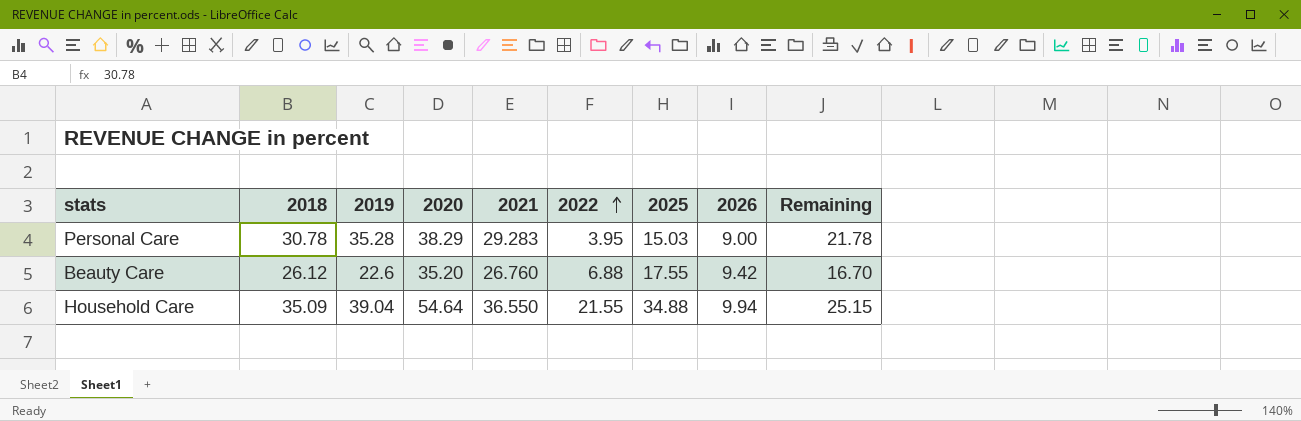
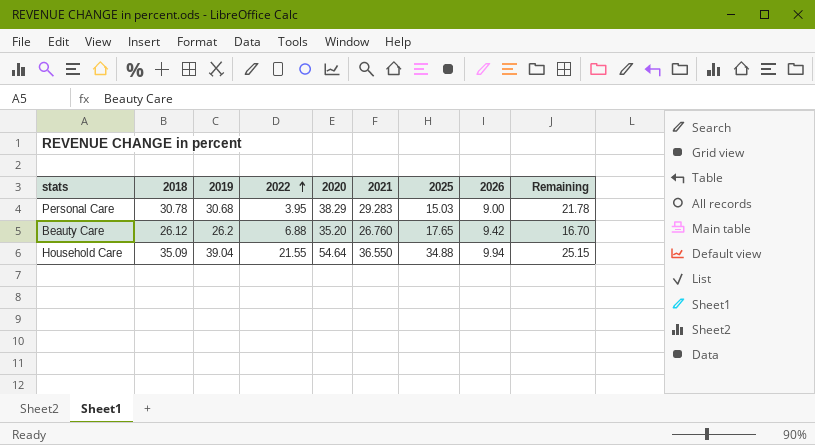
column 2022 | position: 6 -> 4
Personal Care | 2019: 35.28 -> 30.68
Beauty Care | 2019: 22.6 -> 26.2
Beauty Care | 2025: 17.55 -> 17.65

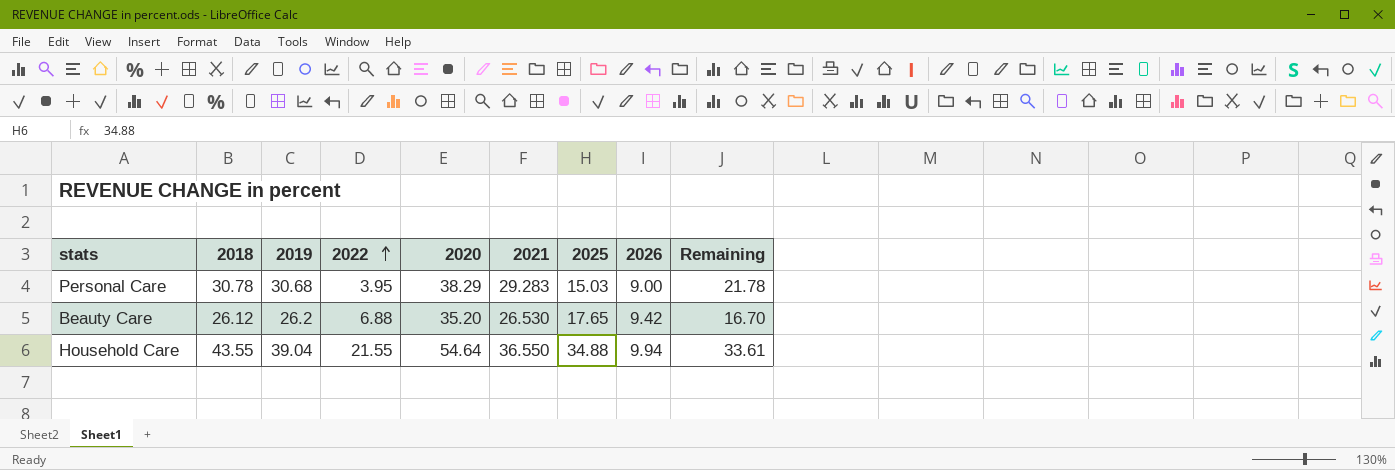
Beauty Care | 2021: 26.760 -> 26.530
Household Care | 2018: 35.09 -> 43.55
Household Care | Remaining: 25.15 -> 33.61

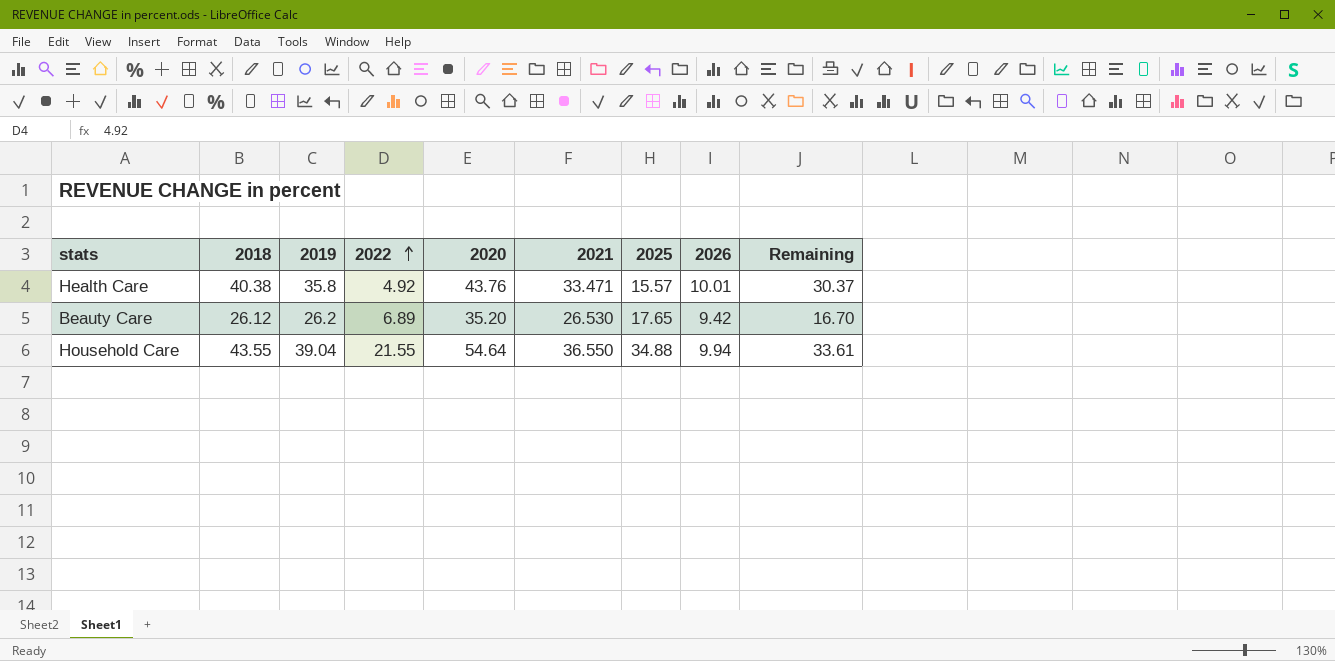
row Personal Care: 30.78 | 30.68 | 3.95 | 38.29 | 29.283 | 15.03 | 9.00 | 21.78 -> none
row Health Care: none -> 40.38 | 35.8 | 4.92 | 43.76 | 33.471 | 15.57 | 10.01 | 30.37
Beauty Care | 2022: 6.88 -> 6.89

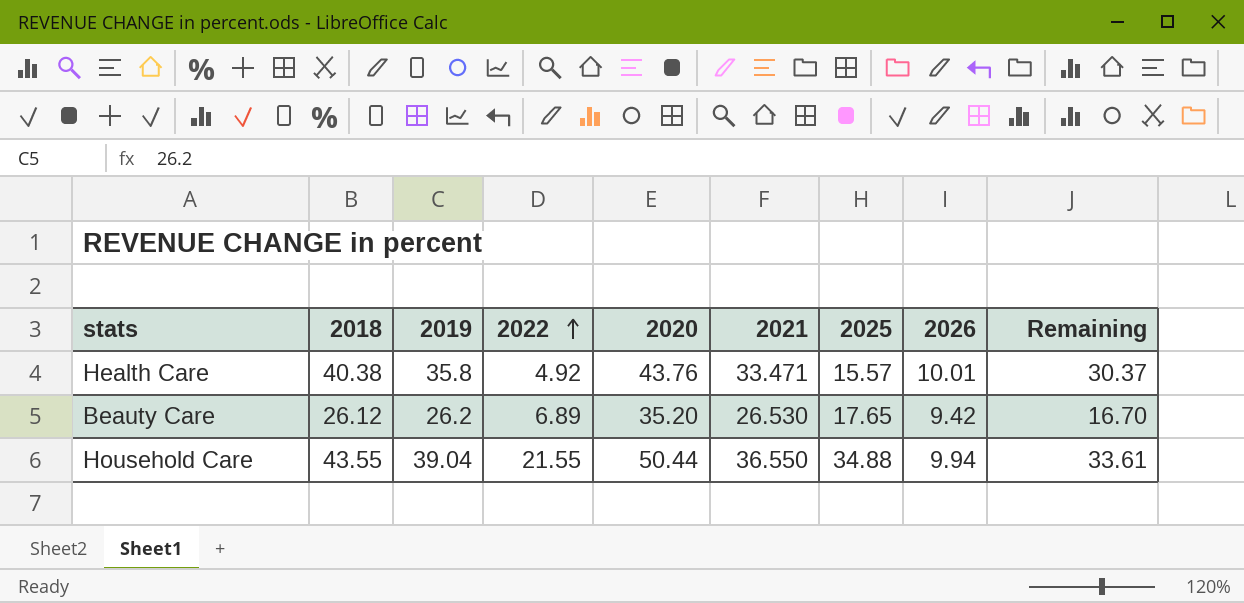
Household Care | 2020: 54.64 -> 50.44

